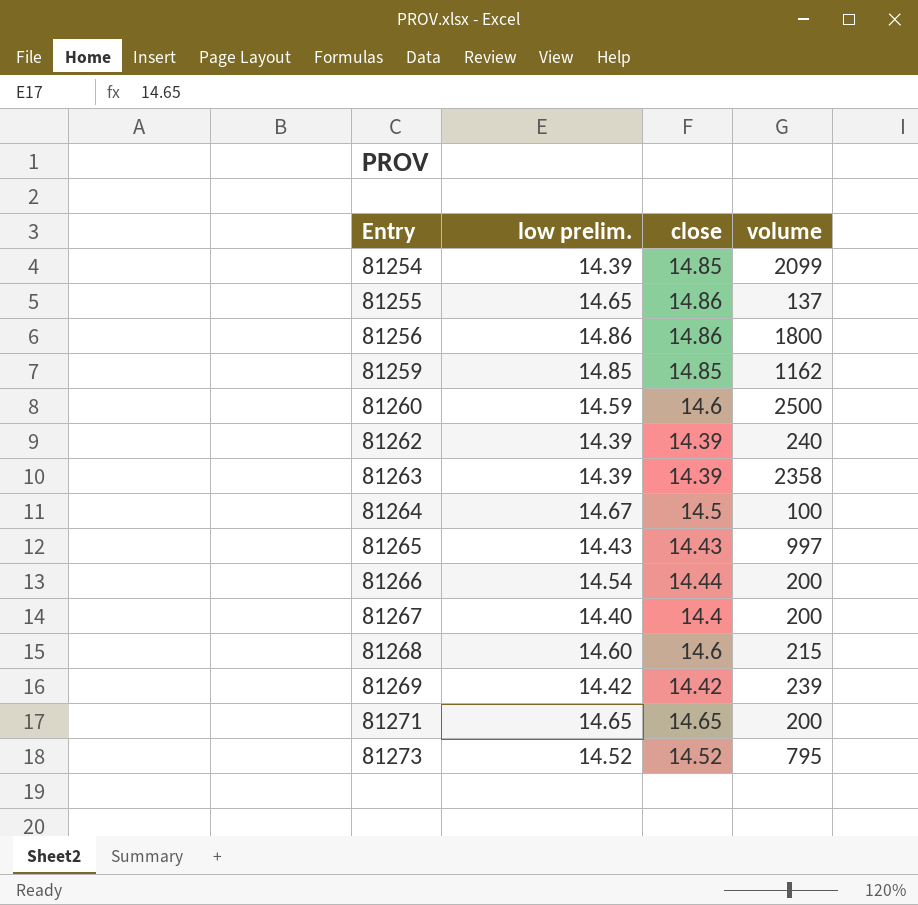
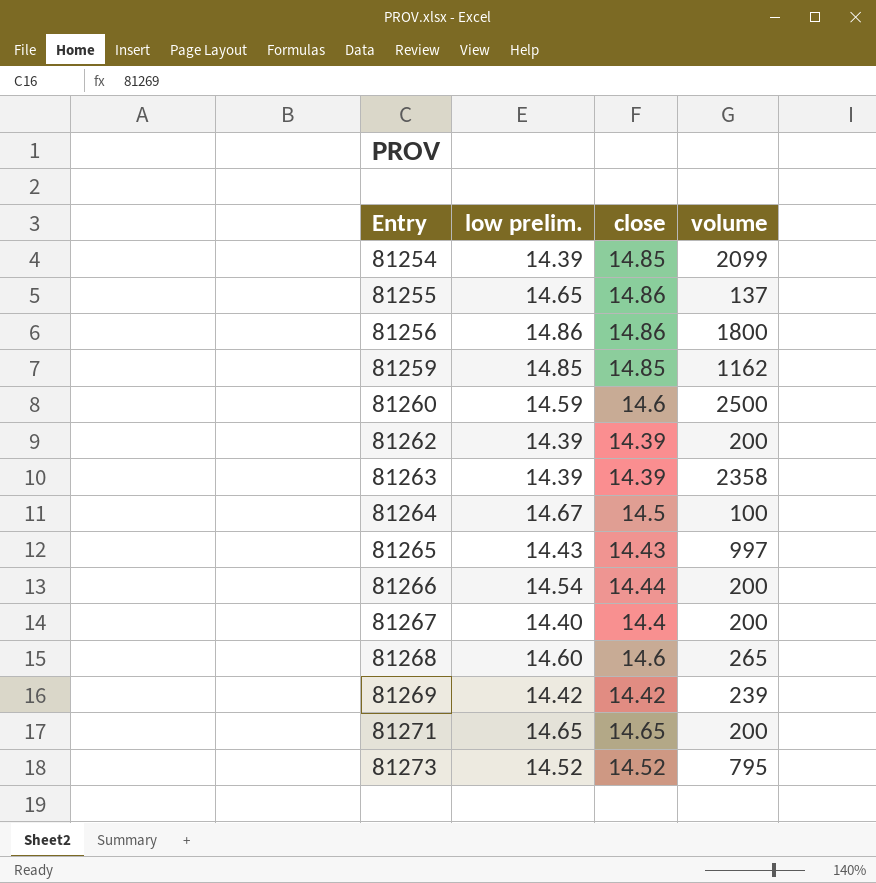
81262 | volume: 240 -> 200
81268 | volume: 215 -> 265

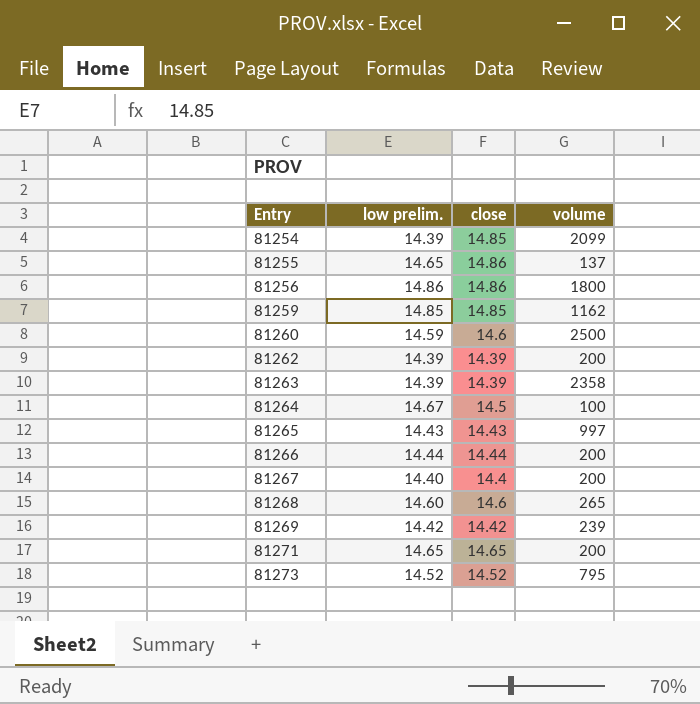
81266 | low prelim.: 14.54 -> 14.44

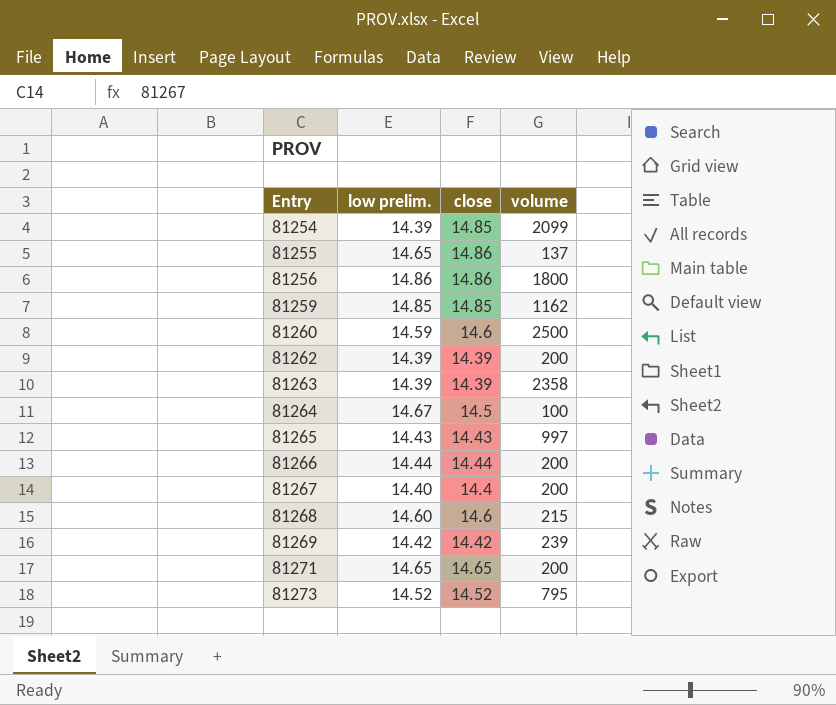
81268 | volume: 265 -> 215

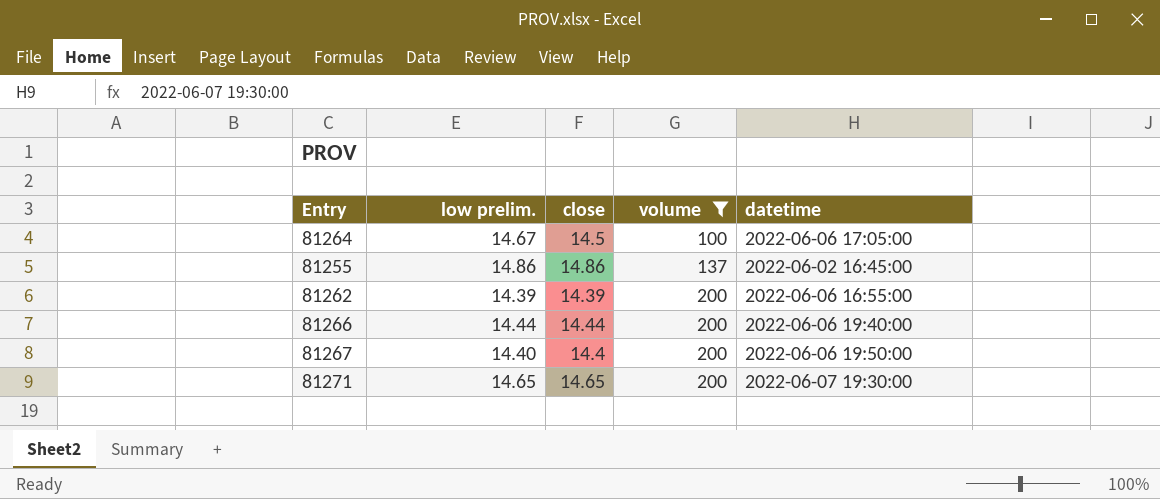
filter: none -> volume <= 200
row order: Entry ascending -> volume ascending
column datetime | position: none -> 5
81255 | low prelim.: 14.65 -> 14.86

